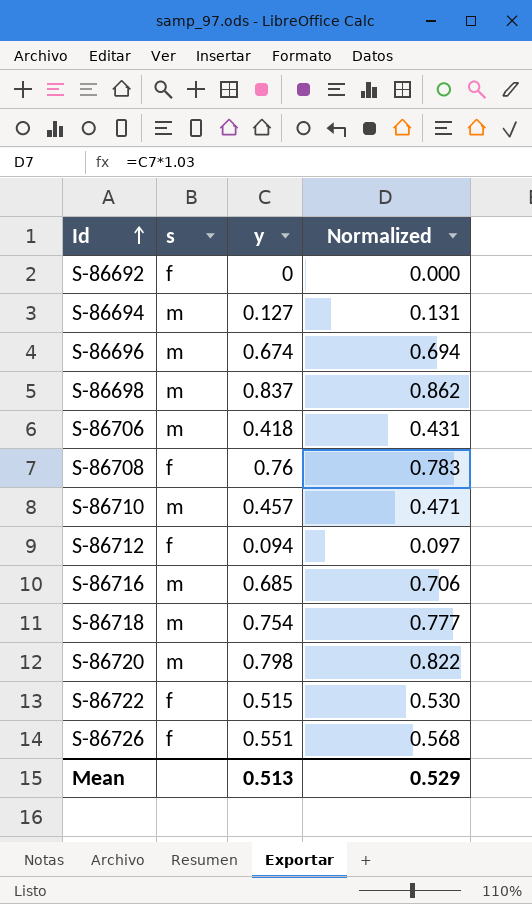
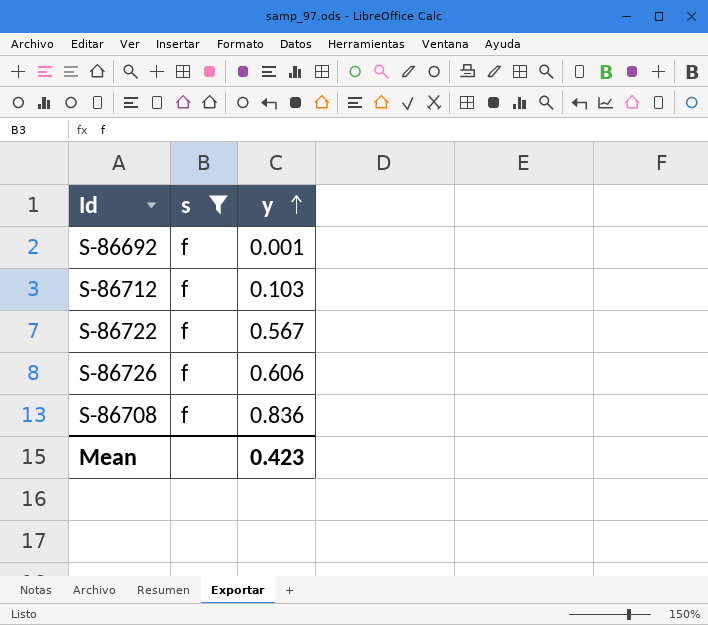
filter: none -> s = f
row order: Id ascending -> y ascending
column Normalized | formula: [y] * 1.03 -> none
S-86692 | y: 0 -> 0.001
S-86712 | y: 0.094 -> 0.103
S-86722 | y: 0.515 -> 0.567
S-86726 | y: 0.551 -> 0.606
S-86708 | y: 0.76 -> 0.836
Mean | y: 0.513 -> 0.423

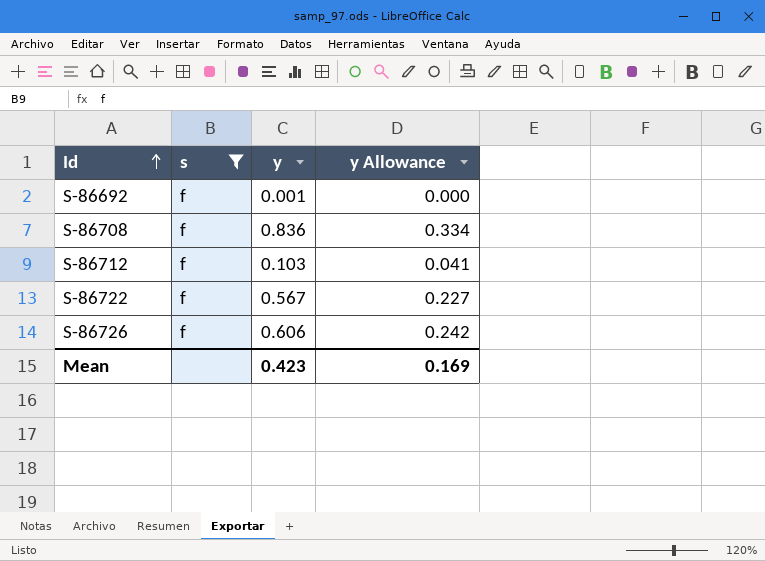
row order: y ascending -> Id ascending
column y Allowance | formula: none -> [y] * 0.4

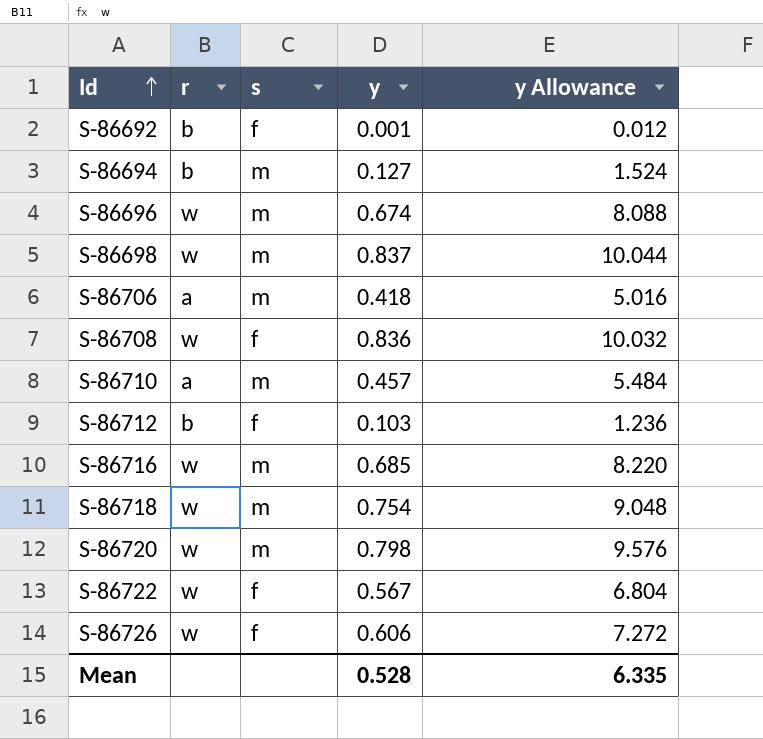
filter: s = f -> none
column r | position: none -> 2
column y Allowance | formula: [y] * 0.4 -> [y] * 12
Mean | y: 0.423 -> 0.528
Mean | y Allowance: 0.169 -> 6.335

